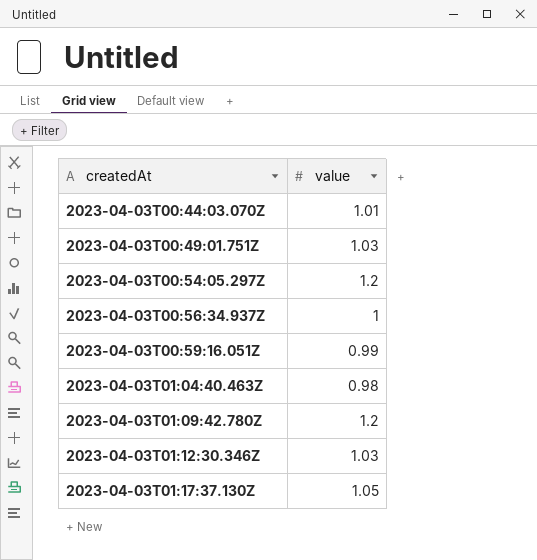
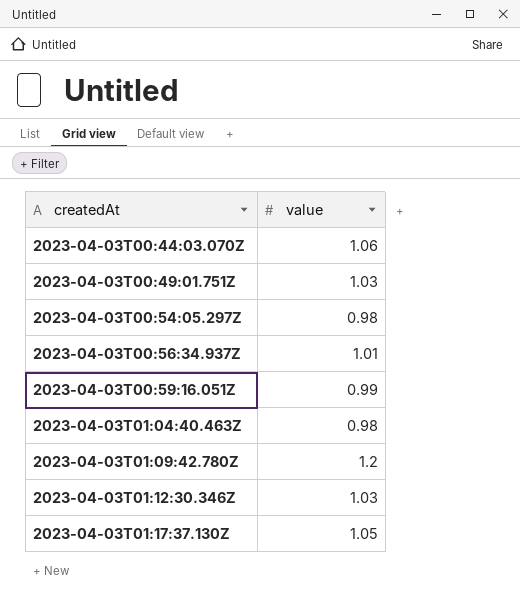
2023-04-03T00:44:03.070Z | value: 1.01 -> 1.06
2023-04-03T00:54:05.297Z | value: 1.2 -> 0.98
2023-04-03T00:56:34.937Z | value: 1 -> 1.01

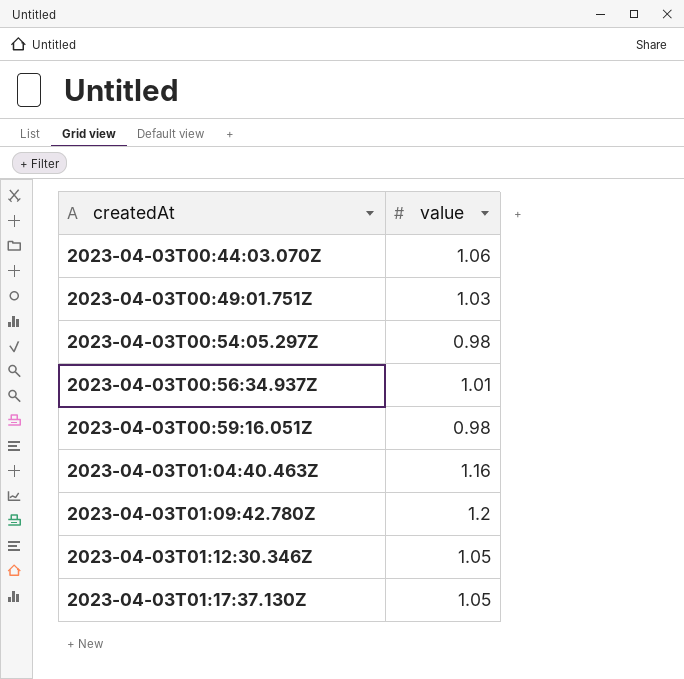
2023-04-03T00:59:16.051Z | value: 0.99 -> 0.98
2023-04-03T01:04:40.463Z | value: 0.98 -> 1.16
2023-04-03T01:12:30.346Z | value: 1.03 -> 1.05

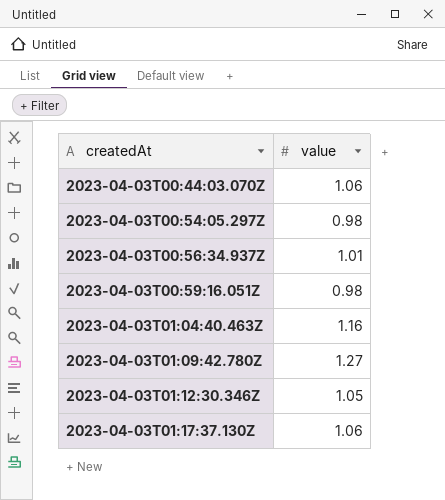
row 2023-04-03T00:49:01.751Z: 1.03 -> none
2023-04-03T01:09:42.780Z | value: 1.2 -> 1.27
2023-04-03T01:17:37.130Z | value: 1.05 -> 1.06

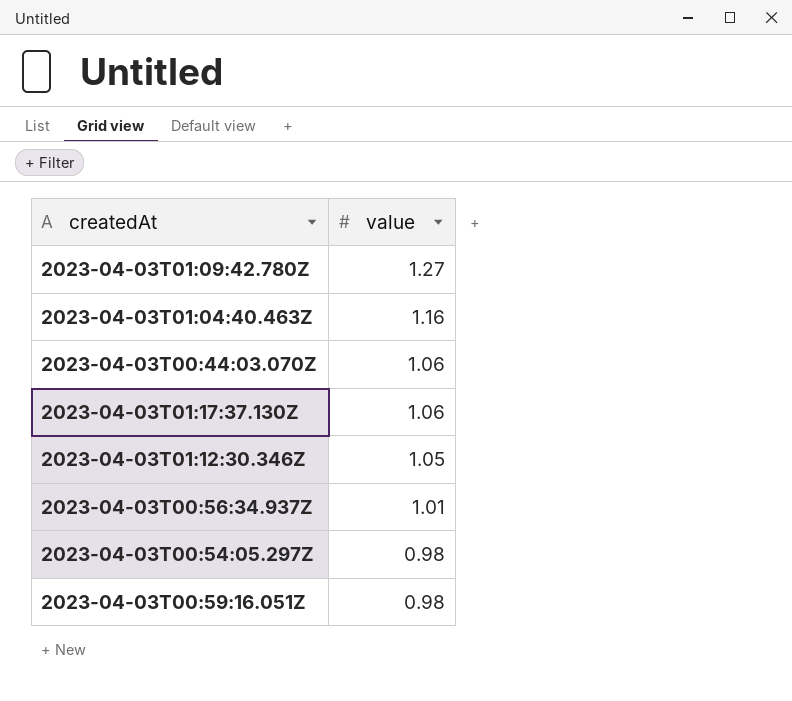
row order: createdAt ascending -> value descending

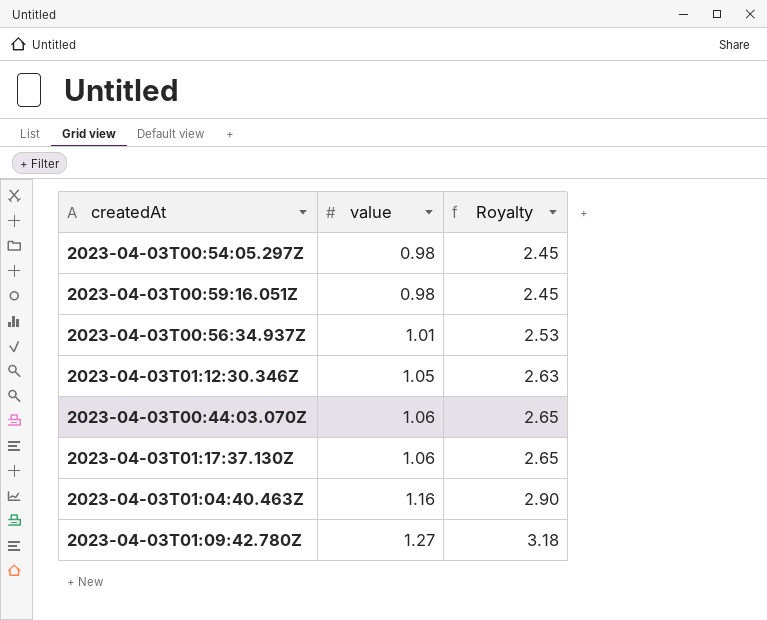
row order: value descending -> value ascending
column Royalty | formula: none -> [value] * 2.5

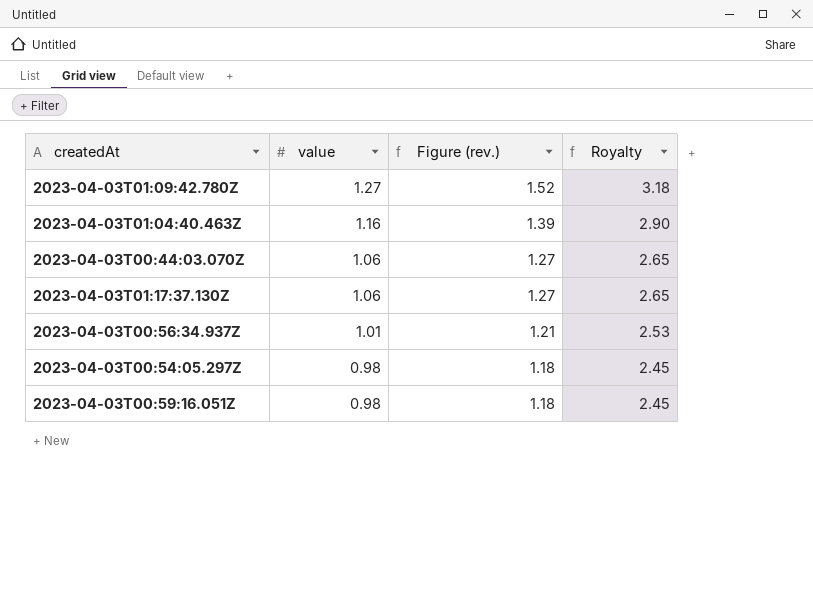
row order: value ascending -> value descending
column Figure (rev.) | formula: none -> [value] * 1.2
row 2023-04-03T01:12:30.346Z: 1.05 | 2.63 -> none

